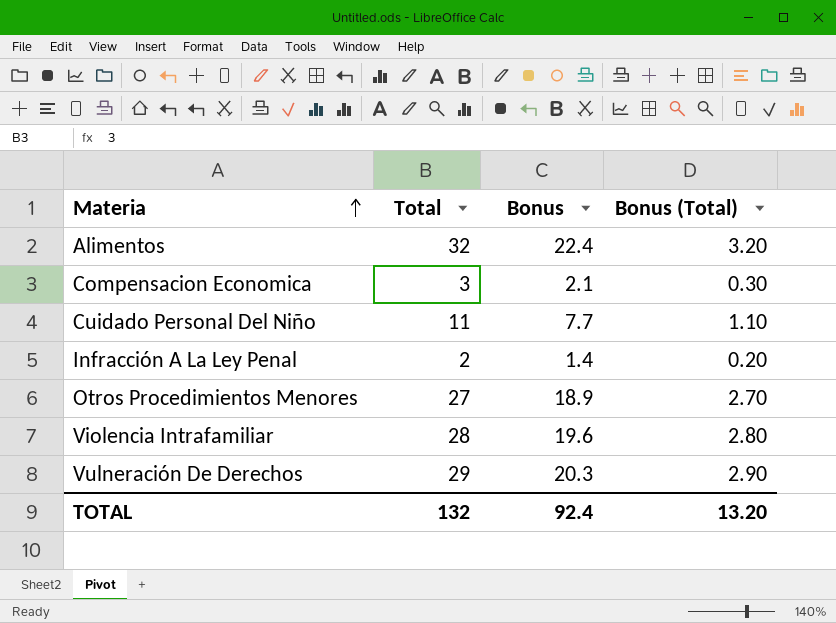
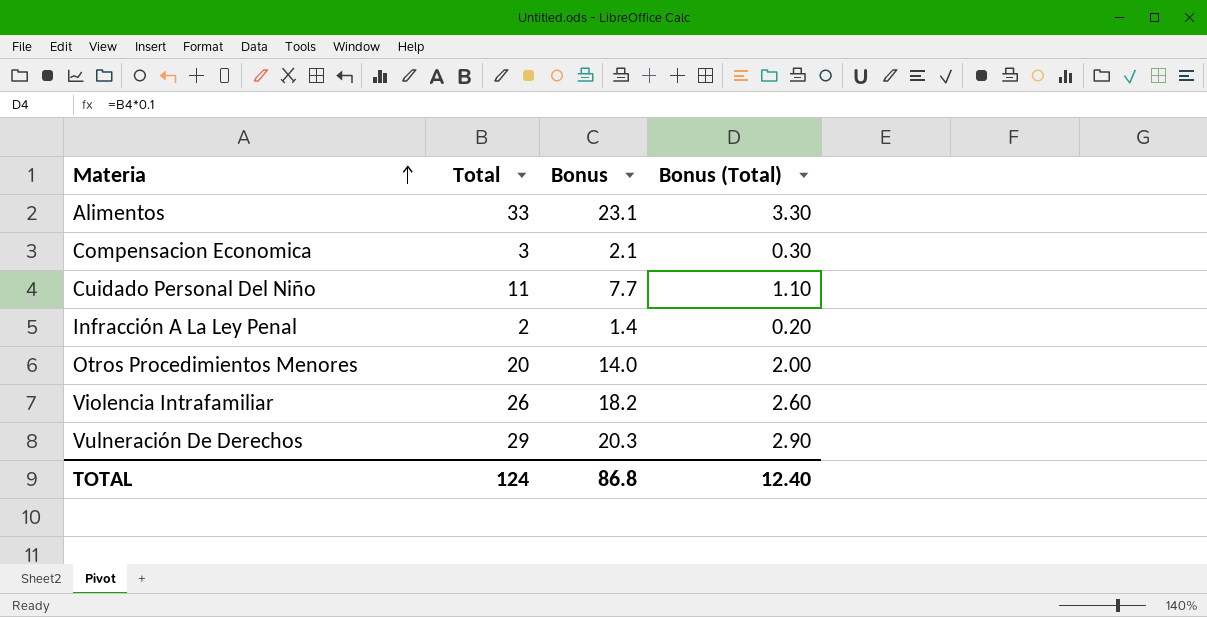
Alimentos | Total: 32 -> 33
Alimentos | Bonus: 22.4 -> 23.1
Alimentos | Bonus (Total): 3.20 -> 3.30
Otros Procedimientos Menores | Total: 27 -> 20
Otros Procedimientos Menores | Bonus: 18.9 -> 14.0
Otros Procedimientos Menores | Bonus (Total): 2.70 -> 2.00
Violencia Intrafamiliar | Total: 28 -> 26
Violencia Intrafamiliar | Bonus: 19.6 -> 18.2
Violencia Intrafamiliar | Bonus (Total): 2.80 -> 2.60
TOTAL | Total: 132 -> 124
TOTAL | Bonus: 92.4 -> 86.8
TOTAL | Bonus (Total): 13.20 -> 12.40

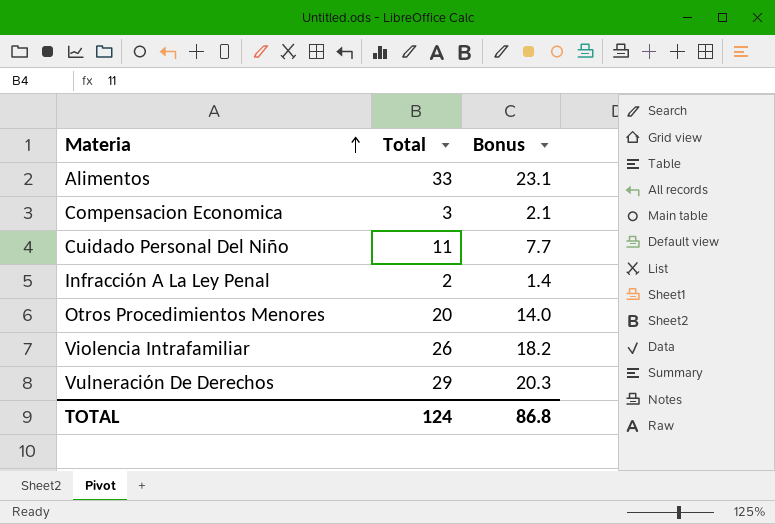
column Bonus (Total) | formula: [Total] * 0.1 -> none

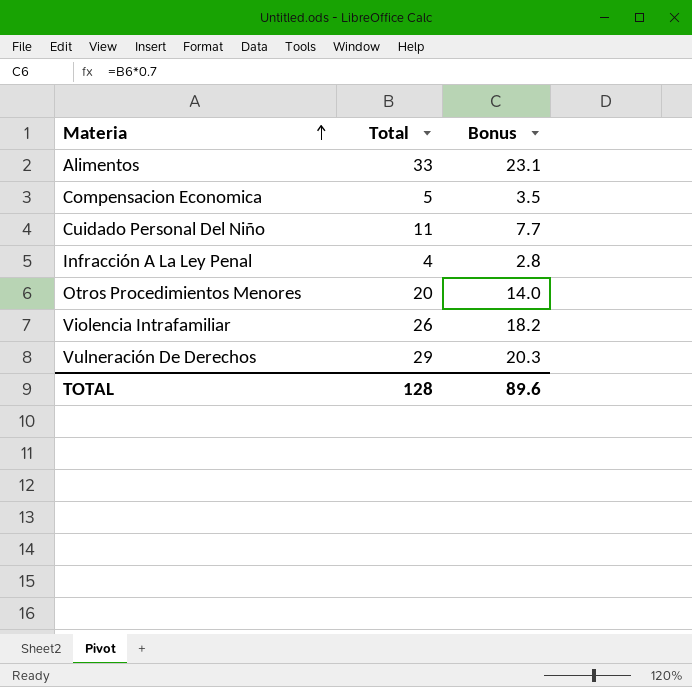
Compensacion Economica | Total: 3 -> 5
Compensacion Economica | Bonus: 2.1 -> 3.5
Infracción A La Ley Penal | Total: 2 -> 4
Infracción A La Ley Penal | Bonus: 1.4 -> 2.8
TOTAL | Total: 124 -> 128
TOTAL | Bonus: 86.8 -> 89.6

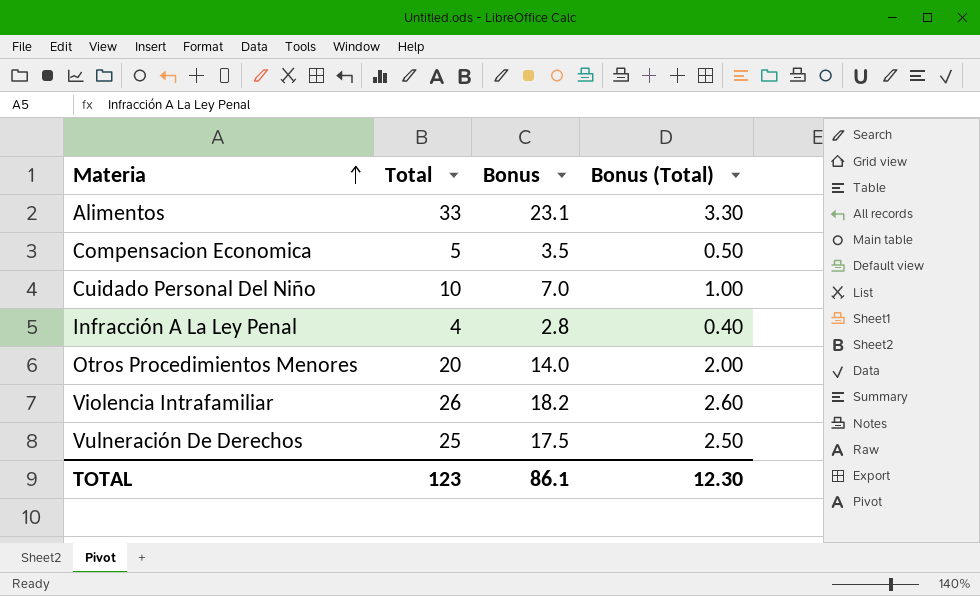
column Bonus (Total) | formula: none -> [Total] * 0.1
Cuidado Personal Del Niño | Total: 11 -> 10
Cuidado Personal Del Niño | Bonus: 7.7 -> 7.0
Vulneración De Derechos | Total: 29 -> 25
Vulneración De Derechos | Bonus: 20.3 -> 17.5
TOTAL | Total: 128 -> 123
TOTAL | Bonus: 89.6 -> 86.1

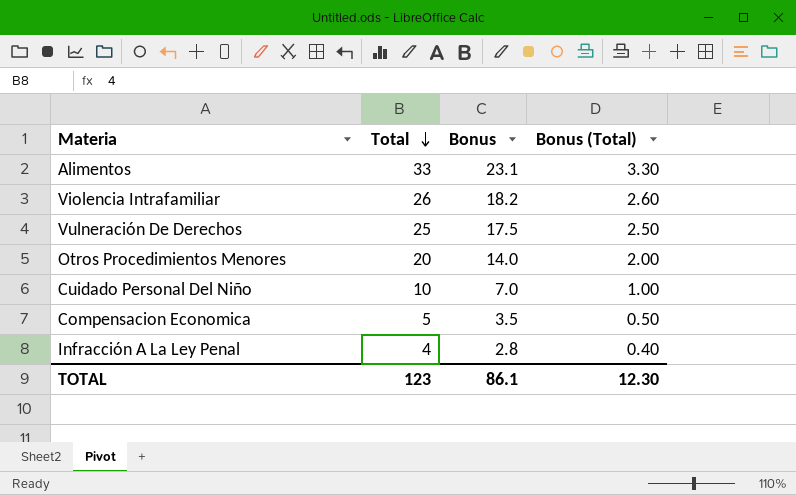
row order: Materia ascending -> Total descending

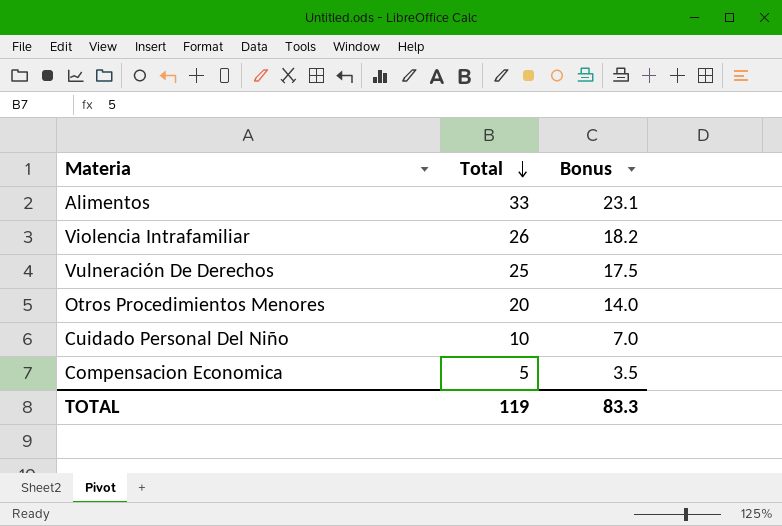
column Bonus (Total) | formula: [Total] * 0.1 -> none
row Infracción A La Ley Penal: 4 | 2.8 | 0.40 -> none
TOTAL | Total: 123 -> 119
TOTAL | Bonus: 86.1 -> 83.3

